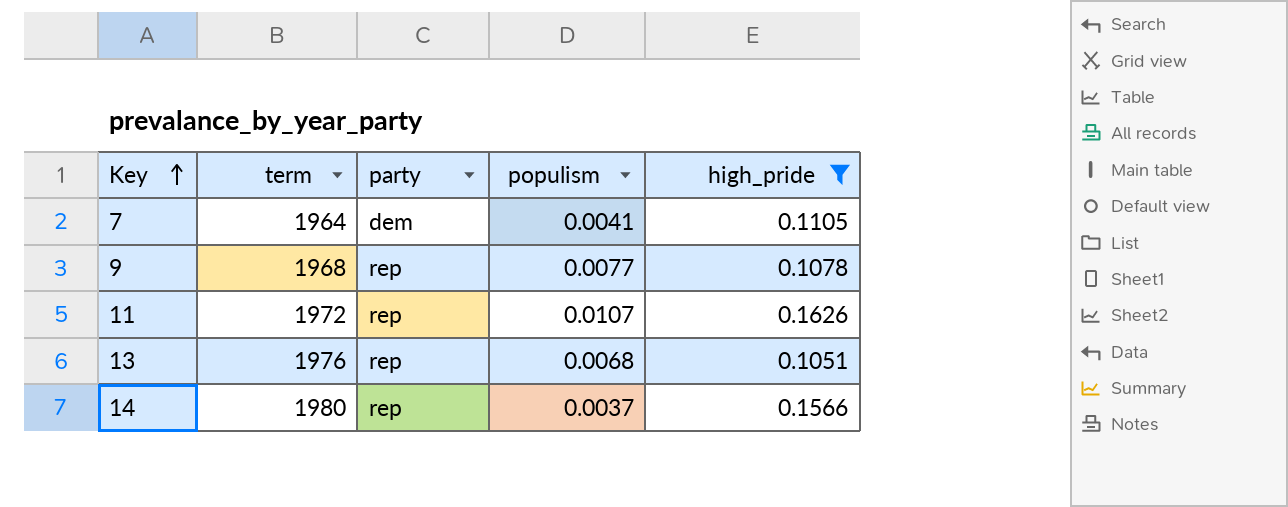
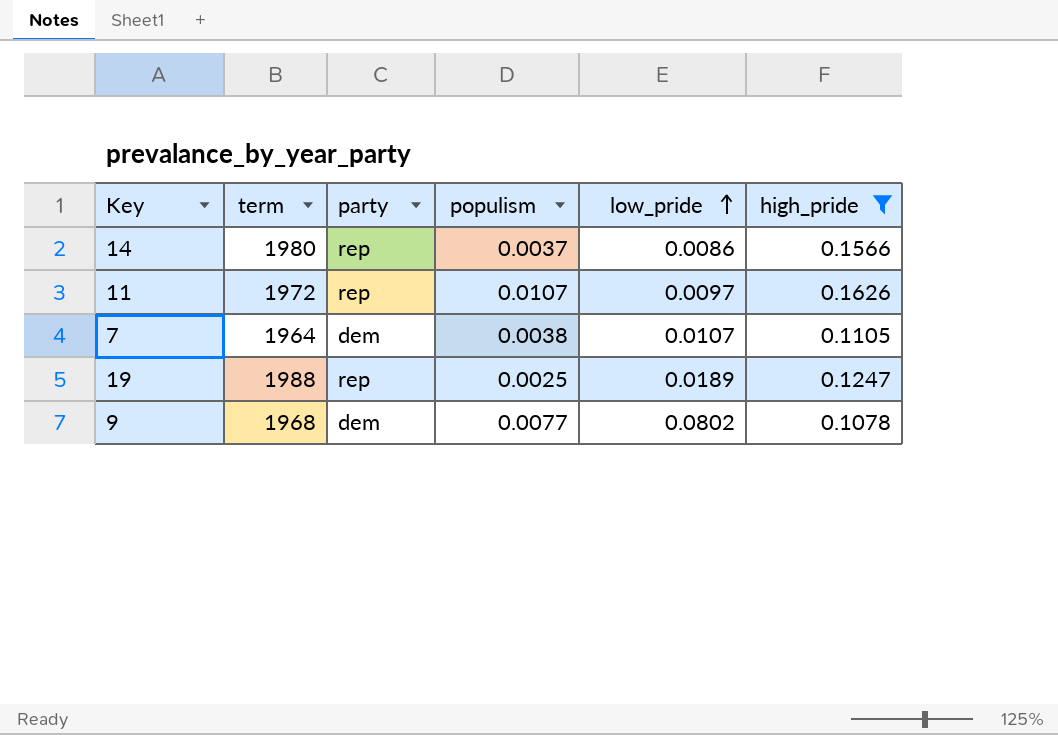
row order: Key ascending -> low_pride ascending
column low_pride | position: none -> 5
row 13: 1976 | rep | 0.0068 | 0.1051 -> none
7 | populism: 0.0041 -> 0.0038
row 19: none -> 1988 | rep | 0.0025 | 0.0189 | 0.1247
9 | party: rep -> dem

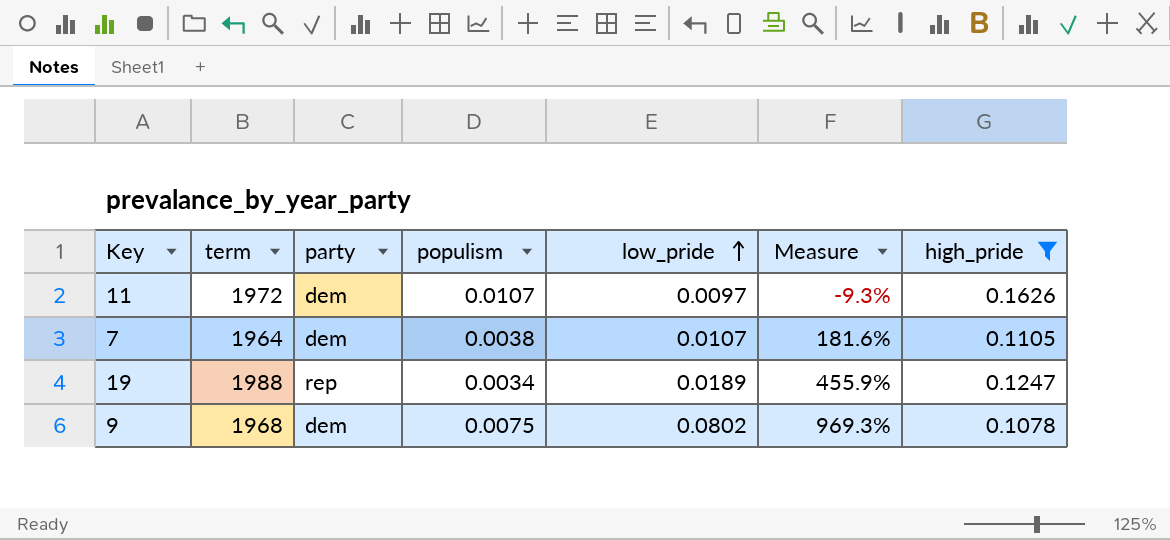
column Measure | formula: none -> ([low_pride] - [populism]) / [populism]
row 14: 1980 | rep | 0.0037 | 0.0086 | 0.1566 -> none
11 | party: rep -> dem
19 | populism: 0.0025 -> 0.0034
9 | populism: 0.0077 -> 0.0075

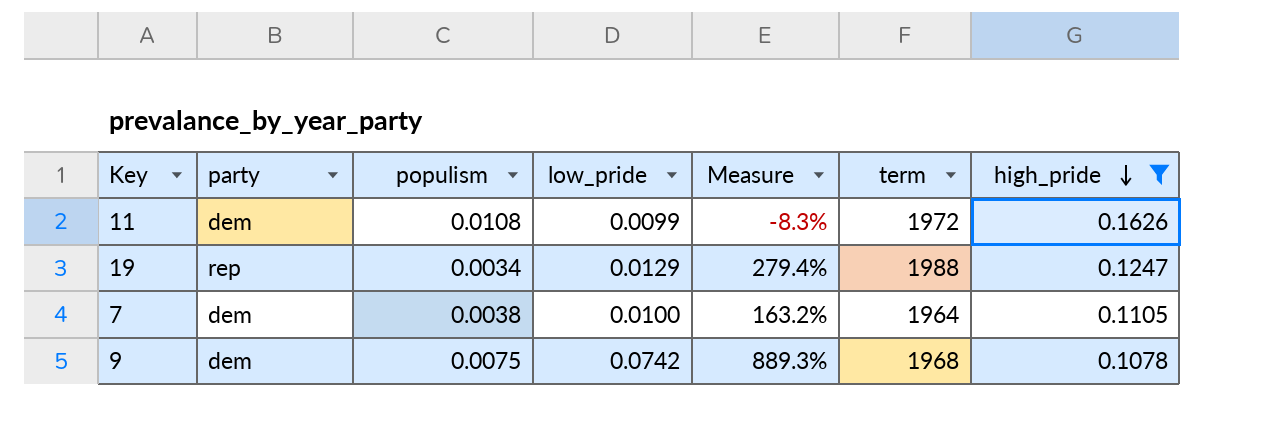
row order: low_pride ascending -> high_pride descending
column term | position: 2 -> 6
11 | populism: 0.0107 -> 0.0108
11 | low_pride: 0.0097 -> 0.0099
11 | Measure: -9.3% -> -8.3%
19 | low_pride: 0.0189 -> 0.0129
19 | Measure: 455.9% -> 279.4%
7 | low_pride: 0.0107 -> 0.0100
7 | Measure: 181.6% -> 163.2%
9 | low_pride: 0.0802 -> 0.0742
9 | Measure: 969.3% -> 889.3%

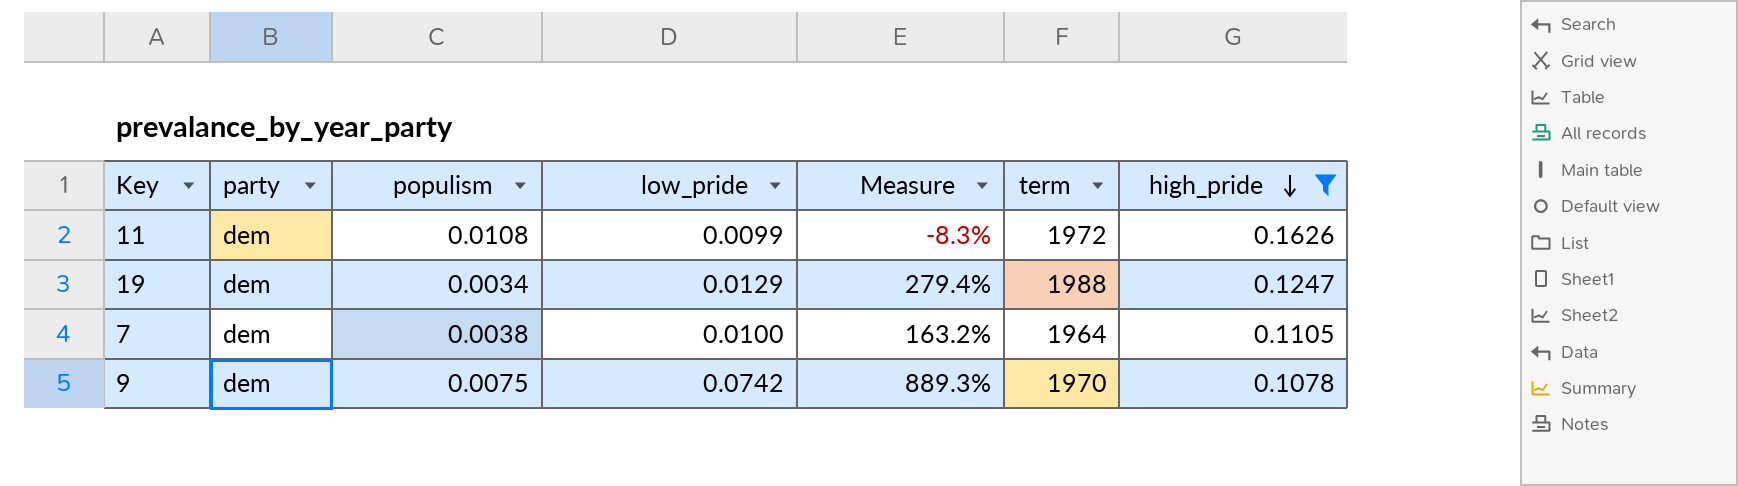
19 | party: rep -> dem
9 | term: 1968 -> 1970

